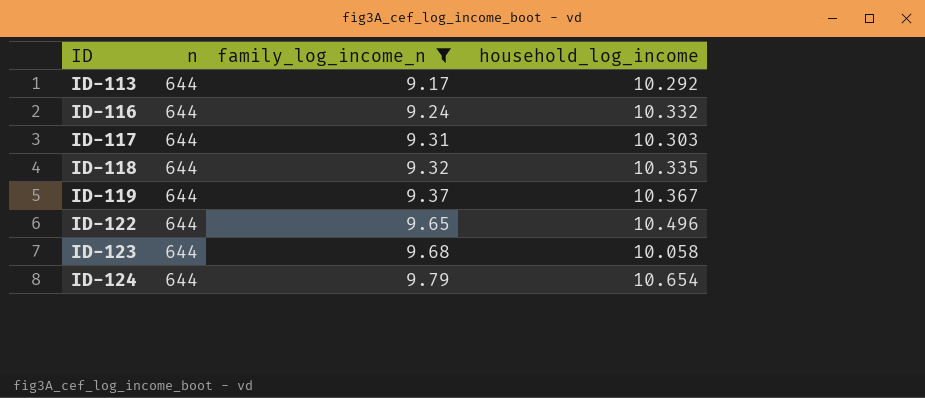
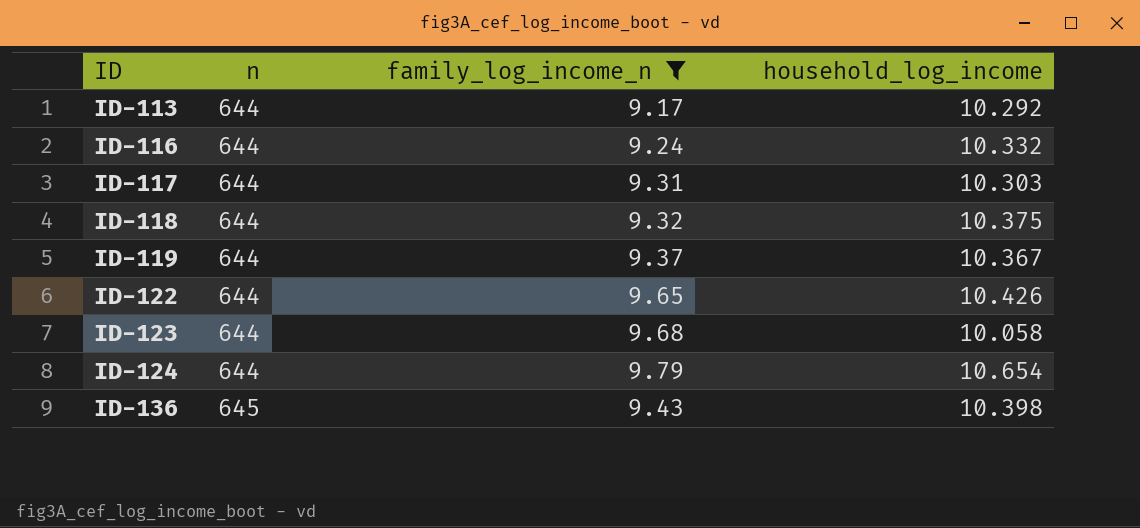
ID-118 | household_log_income: 10.335 -> 10.375
ID-122 | household_log_income: 10.496 -> 10.426
row ID-136: none -> 645 | 9.43 | 10.398

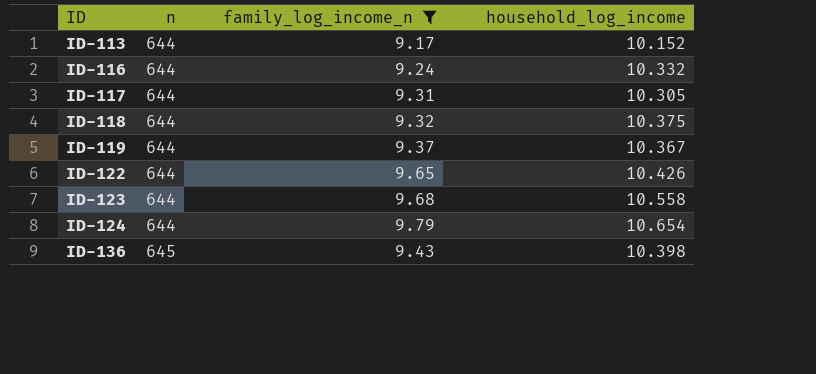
ID-113 | household_log_income: 10.292 -> 10.152
ID-117 | household_log_income: 10.303 -> 10.305
ID-123 | household_log_income: 10.058 -> 10.558

